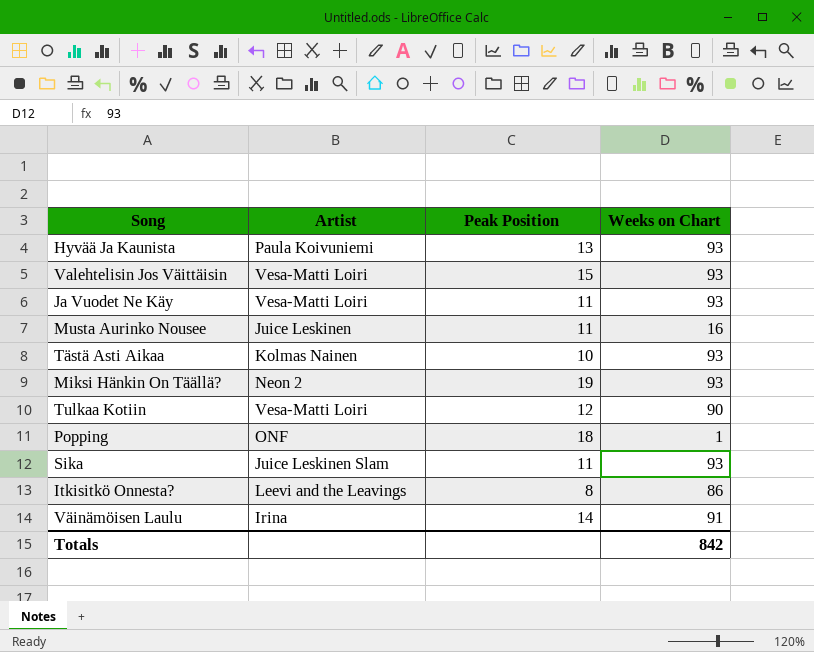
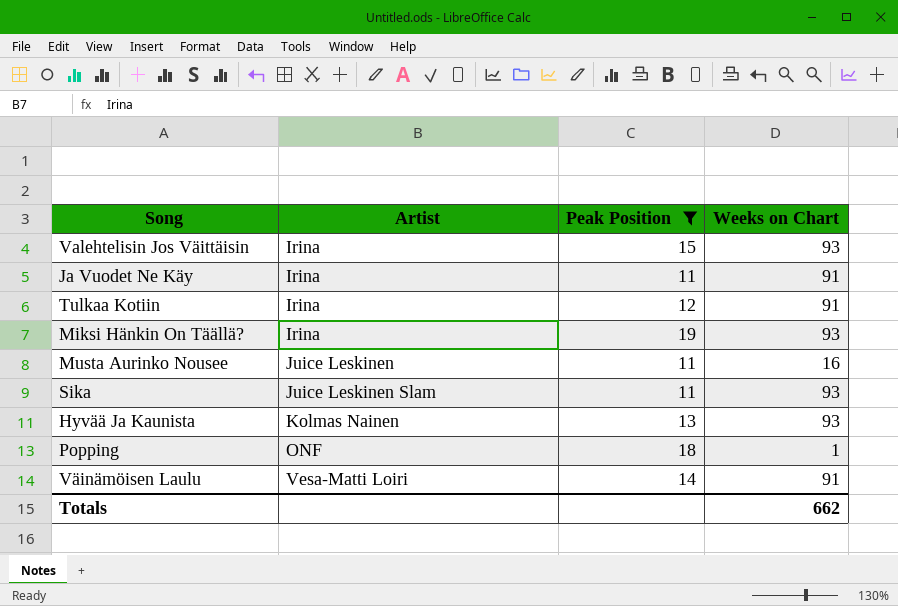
filter: none -> Peak Position >= 11
row order: none -> Artist ascending
Valehtelisin Jos Väittäisin | Artist: Vesa-Matti Loiri -> Irina
Ja Vuodet Ne Käy | Artist: Vesa-Matti Loiri -> Irina
Ja Vuodet Ne Käy | Weeks on Chart: 93 -> 91
Tulkaa Kotiin | Artist: Vesa-Matti Loiri -> Irina
Tulkaa Kotiin | Weeks on Chart: 90 -> 91
Miksi Hänkin On Täällä? | Artist: Neon 2 -> Irina
Hyvää Ja Kaunista | Artist: Paula Koivuniemi -> Kolmas Nainen
Väinämöisen Laulu | Artist: Irina -> Vesa-Matti Loiri
Totals | Weeks on Chart: 842 -> 662

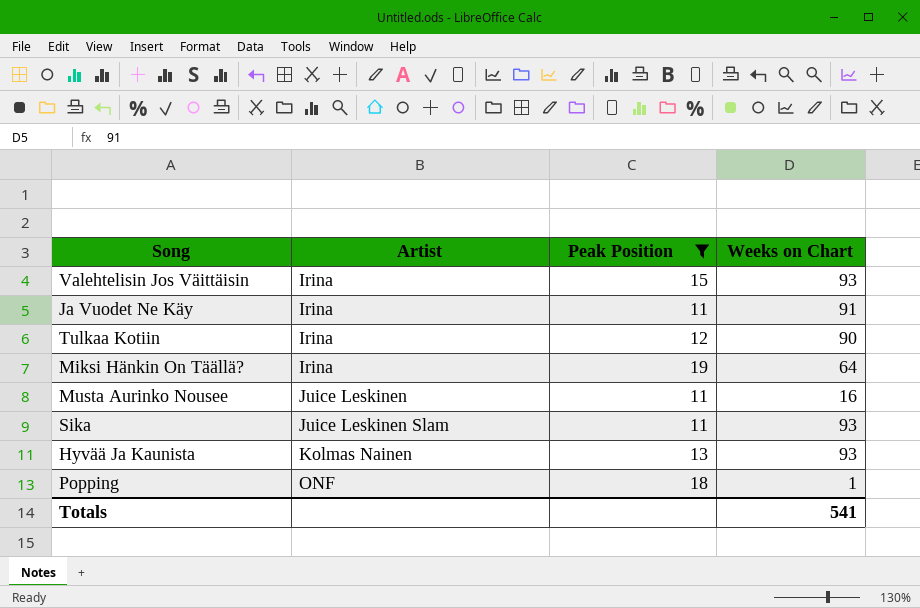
row Väinämöisen Laulu: Vesa-Matti Loiri | 14 | 91 -> none
Tulkaa Kotiin | Weeks on Chart: 91 -> 90
Miksi Hänkin On Täällä? | Weeks on Chart: 93 -> 64
Totals | Weeks on Chart: 662 -> 541

